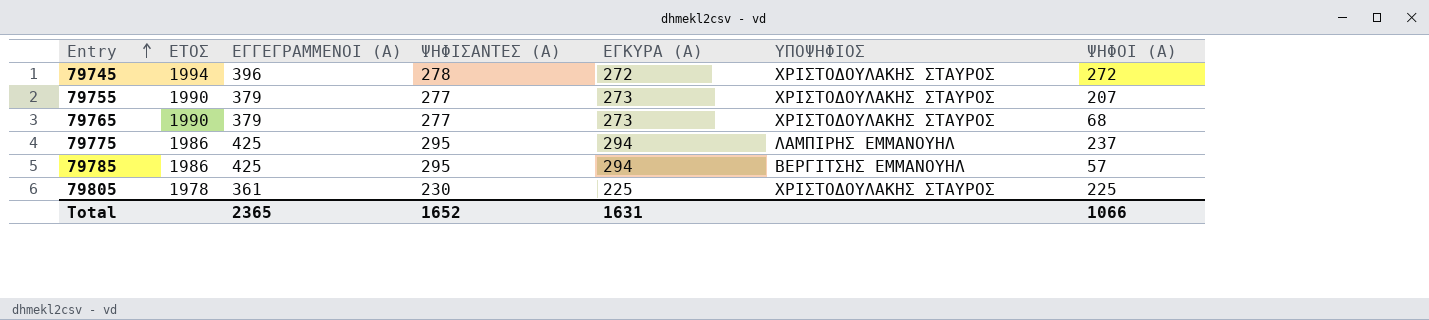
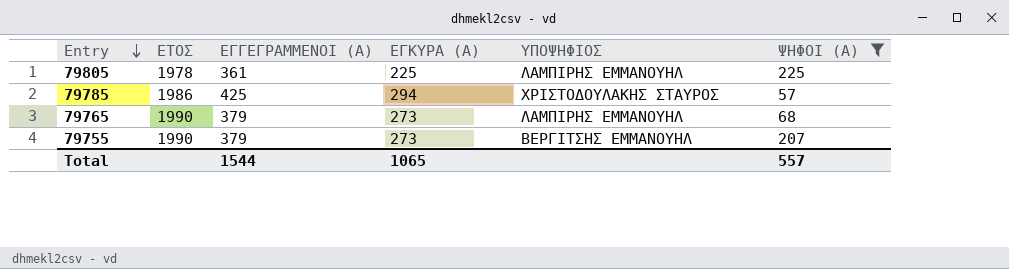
filter: none -> ΨΗΦΟΙ (Α) <= 225
row order: Entry ascending -> Entry descending
column ΨΗΦΙΣΑΝΤΕΣ (Α) | position: 4 -> none
79805 | ΥΠΟΨΗΦΙΟΣ: ΧΡΙΣΤΟΔΟΥΛΑΚΗΣ ΣΤΑΥΡΟΣ -> ΛΑΜΠΙΡΗΣ ΕΜΜΑΝΟΥΗΛ
79785 | ΥΠΟΨΗΦΙΟΣ: ΒΕΡΓΙΤΣΗΣ ΕΜΜΑΝΟΥΗΛ -> ΧΡΙΣΤΟΔΟΥΛΑΚΗΣ ΣΤΑΥΡΟΣ
79765 | ΥΠΟΨΗΦΙΟΣ: ΧΡΙΣΤΟΔΟΥΛΑΚΗΣ ΣΤΑΥΡΟΣ -> ΛΑΜΠΙΡΗΣ ΕΜΜΑΝΟΥΗΛ
79755 | ΥΠΟΨΗΦΙΟΣ: ΧΡΙΣΤΟΔΟΥΛΑΚΗΣ ΣΤΑΥΡΟΣ -> ΒΕΡΓΙΤΣΗΣ ΕΜΜΑΝΟΥΗΛ
Total | ΕΓΓΕΓΡΑΜΜΕΝΟΙ (Α): 2365 -> 1544
Total | ΕΓΚΥΡΑ (Α): 1631 -> 1065
Total | ΨΗΦΟΙ (Α): 1066 -> 557

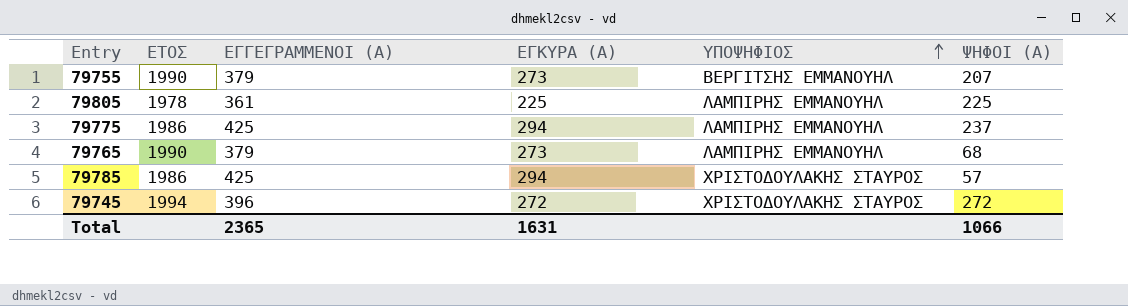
filter: ΨΗΦΟΙ (Α) <= 225 -> none
row order: Entry descending -> ΥΠΟΨΗΦΙΟΣ ascending
Total | ΕΓΓΕΓΡΑΜΜΕΝΟΙ (Α): 1544 -> 2365
Total | ΕΓΚΥΡΑ (Α): 1065 -> 1631
Total | ΨΗΦΟΙ (Α): 557 -> 1066

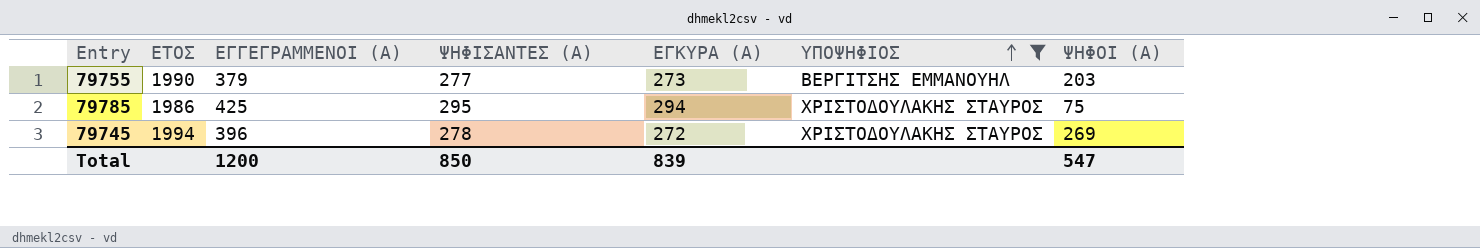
filter: none -> ΥΠΟΨΗΦΙΟΣ != ΛΑΜΠΙΡΗΣ ΕΜΜΑΝΟΥΗΛ
column ΨΗΦΙΣΑΝΤΕΣ (Α) | position: none -> 4
79755 | ΨΗΦΟΙ (Α): 207 -> 203
79785 | ΨΗΦΟΙ (Α): 57 -> 75
79745 | ΨΗΦΟΙ (Α): 272 -> 269
Total | ΕΓΓΕΓΡΑΜΜΕΝΟΙ (Α): 2365 -> 1200
Total | ΕΓΚΥΡΑ (Α): 1631 -> 839
Total | ΨΗΦΟΙ (Α): 1066 -> 547

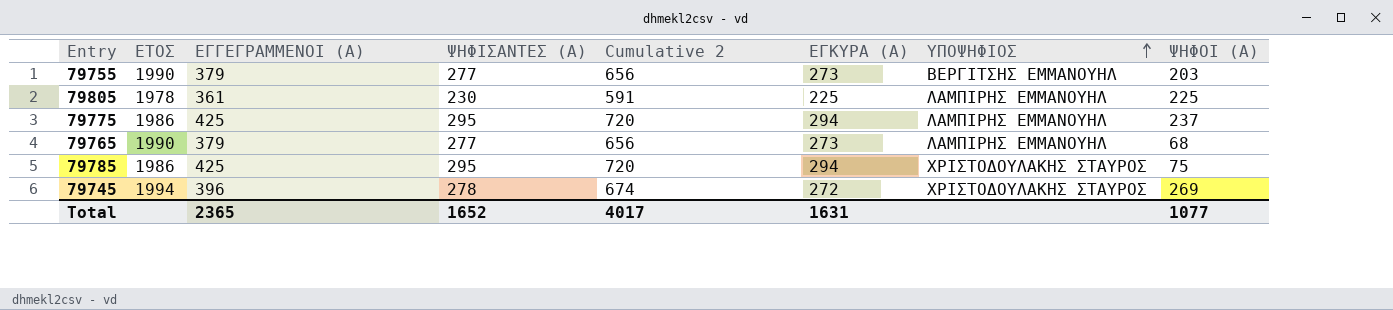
filter: ΥΠΟΨΗΦΙΟΣ != ΛΑΜΠΙΡΗΣ ΕΜΜΑΝΟΥΗΛ -> none
column Cumulative 2 | formula: none -> [ΕΓΓΕΓΡΑΜΜΕΝΟΙ (Α)] + [ΨΗΦΙΣΑΝΤΕΣ (Α)]
Total | ΕΓΓΕΓΡΑΜΜΕΝΟΙ (Α): 1200 -> 2365
Total | ΨΗΦΙΣΑΝΤΕΣ (Α): 850 -> 1652
Total | ΕΓΚΥΡΑ (Α): 839 -> 1631
Total | ΨΗΦΟΙ (Α): 547 -> 1077

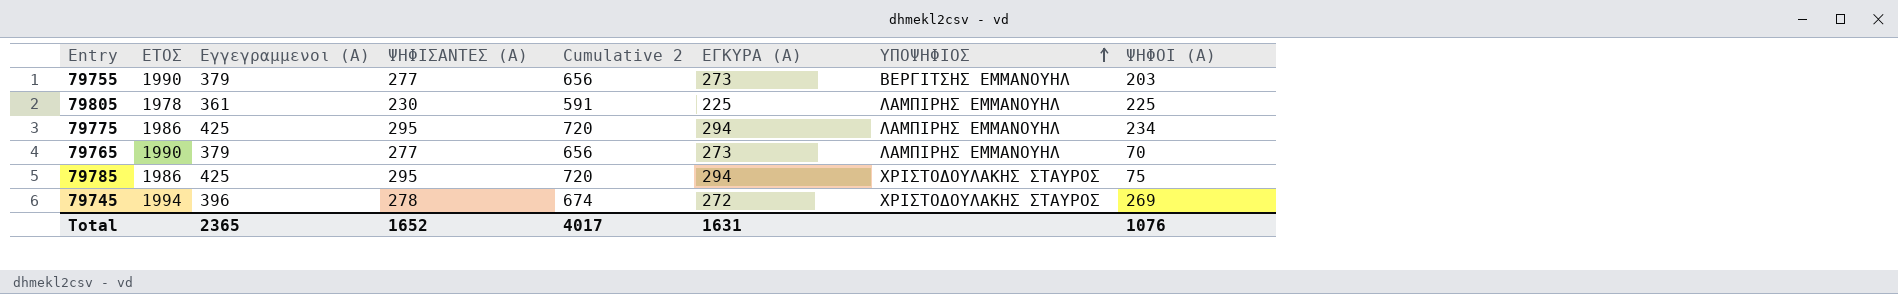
column name: ΕΓΓΕΓΡΑΜΜΕΝΟΙ (Α) -> Εγγεγραμμενοι (Α)
79775 | ΨΗΦΟΙ (Α): 237 -> 234
79765 | ΨΗΦΟΙ (Α): 68 -> 70
Total | ΨΗΦΟΙ (Α): 1077 -> 1076

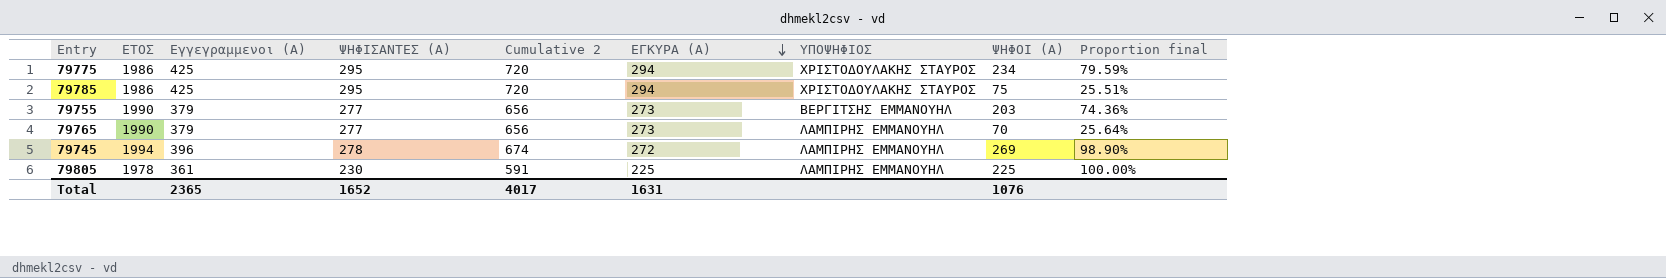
row order: ΥΠΟΨΗΦΙΟΣ ascending -> ΕΓΚΥΡΑ (Α) descending
column Proportion final | formula: none -> [ΨΗΦΟΙ (Α)] / [ΕΓΚΥΡΑ (Α)]
79775 | ΥΠΟΨΗΦΙΟΣ: ΛΑΜΠΙΡΗΣ ΕΜΜΑΝΟΥΗΛ -> ΧΡΙΣΤΟΔΟΥΛΑΚΗΣ ΣΤΑΥΡΟΣ
79745 | ΥΠΟΨΗΦΙΟΣ: ΧΡΙΣΤΟΔΟΥΛΑΚΗΣ ΣΤΑΥΡΟΣ -> ΛΑΜΠΙΡΗΣ ΕΜΜΑΝΟΥΗΛ

